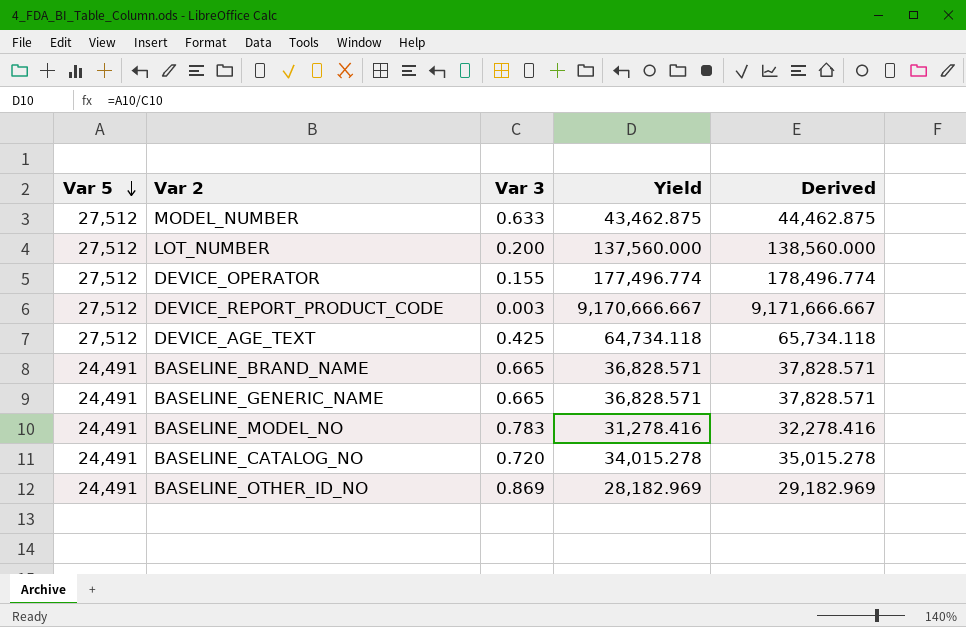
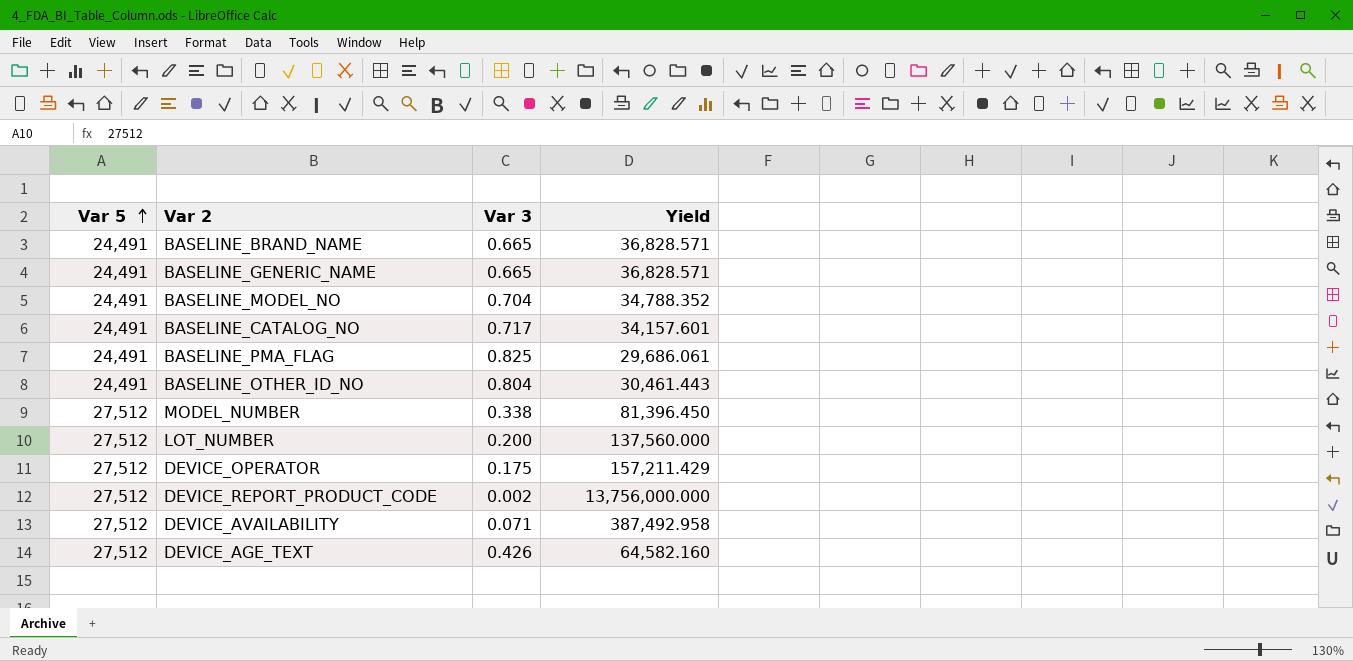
row order: Var 5 descending -> Var 5 ascending
column Derived | formula: [Yield] + 1000 -> none
BASELINE_MODEL_NO | Var 3: 0.783 -> 0.704
BASELINE_MODEL_NO | Yield: 31,278.416 -> 34,788.352
BASELINE_CATALOG_NO | Var 3: 0.720 -> 0.717
BASELINE_CATALOG_NO | Yield: 34,015.278 -> 34,157.601
row BASELINE_PMA_FLAG: none -> 24,491 | 0.825 | 29,686.061
BASELINE_OTHER_ID_NO | Var 3: 0.869 -> 0.804
BASELINE_OTHER_ID_NO | Yield: 28,182.969 -> 30,461.443
MODEL_NUMBER | Var 3: 0.633 -> 0.338
MODEL_NUMBER | Yield: 43,462.875 -> 81,396.450
DEVICE_OPERATOR | Var 3: 0.155 -> 0.175
DEVICE_OPERATOR | Yield: 177,496.774 -> 157,211.429
DEVICE_REPORT_PRODUCT_CODE | Var 3: 0.003 -> 0.002
DEVICE_REPORT_PRODUCT_CODE | Yield: 9,170,666.667 -> 13,756,000.000
row DEVICE_AVAILABILITY: none -> 27,512 | 0.071 | 387,492.958
DEVICE_AGE_TEXT | Var 3: 0.425 -> 0.426
DEVICE_AGE_TEXT | Yield: 64,734.118 -> 64,582.160

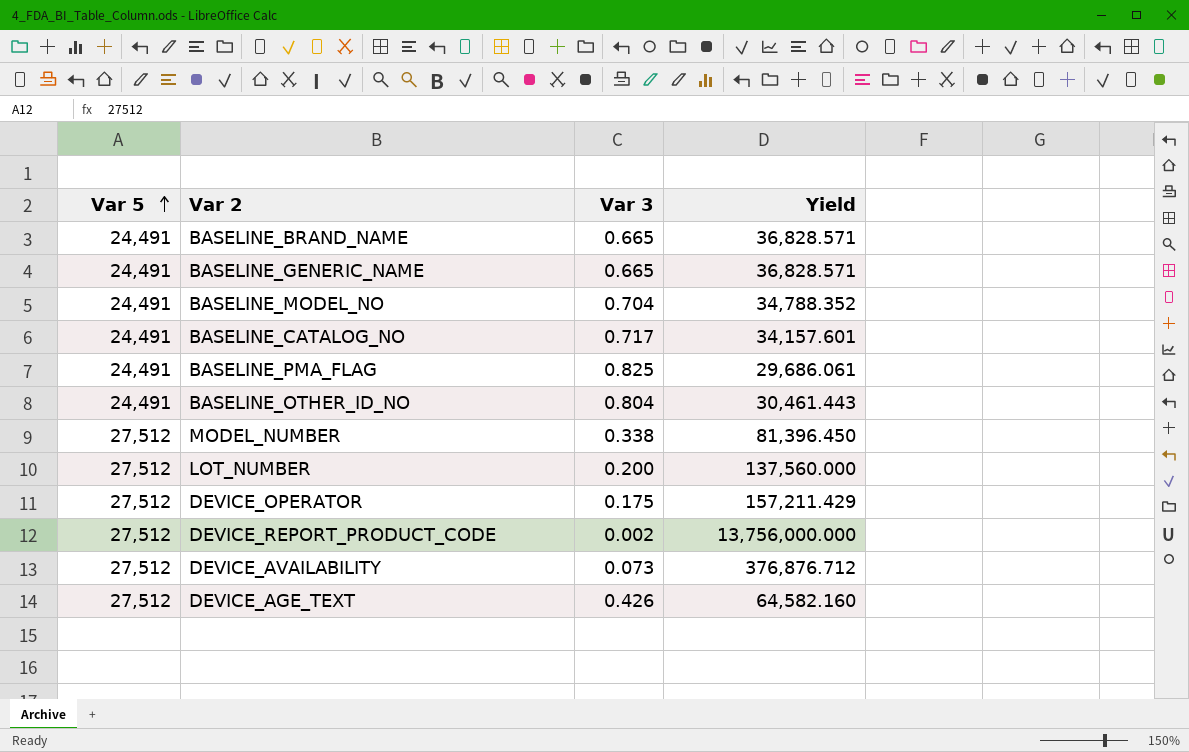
DEVICE_AVAILABILITY | Var 3: 0.071 -> 0.073
DEVICE_AVAILABILITY | Yield: 387,492.958 -> 376,876.712

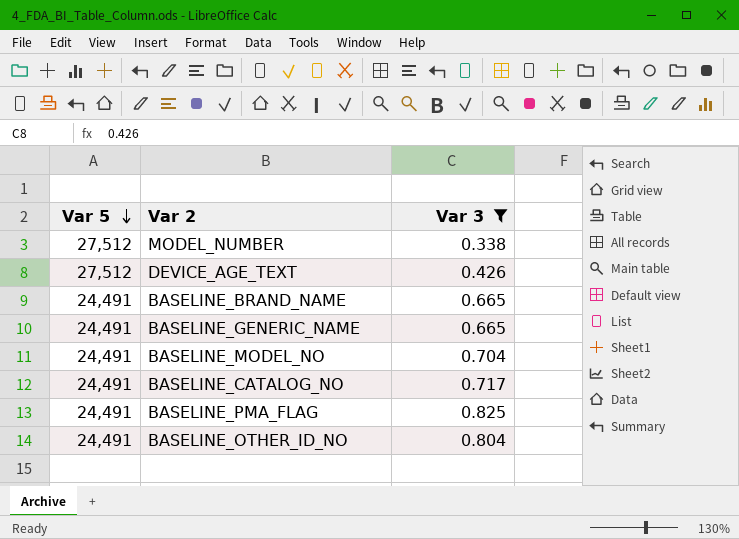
filter: none -> Var 3 >= 0.338
row order: Var 5 ascending -> Var 5 descending
column Yield | formula: [Var 5] / [Var 3] -> none

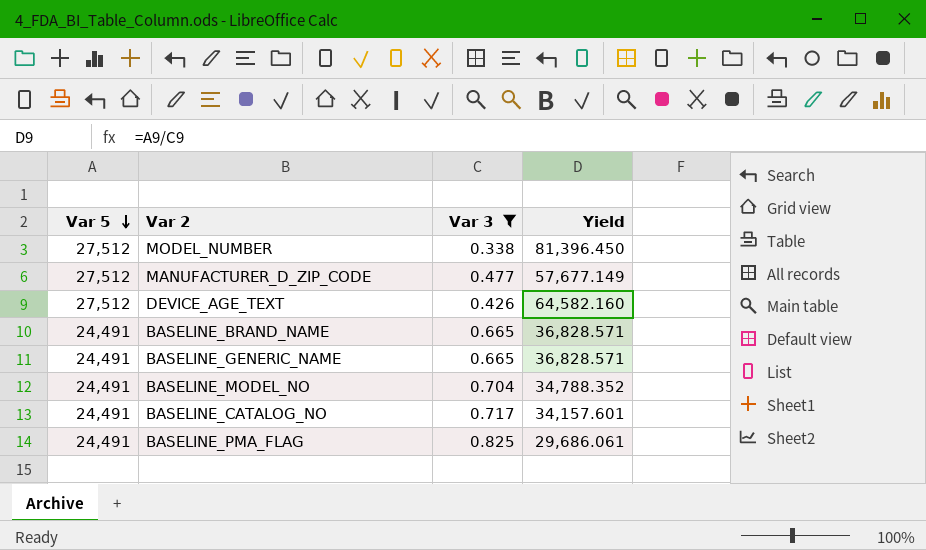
column Yield | formula: none -> [Var 5] / [Var 3]
row BASELINE_OTHER_ID_NO: 24,491 | 0.804 -> none
row MANUFACTURER_D_ZIP_CODE: none -> 27,512 | 0.477 | 57,677.149

